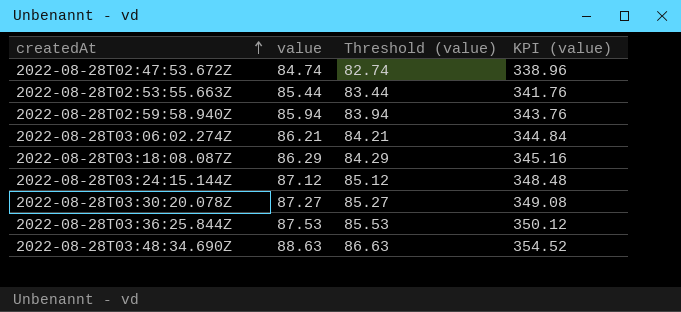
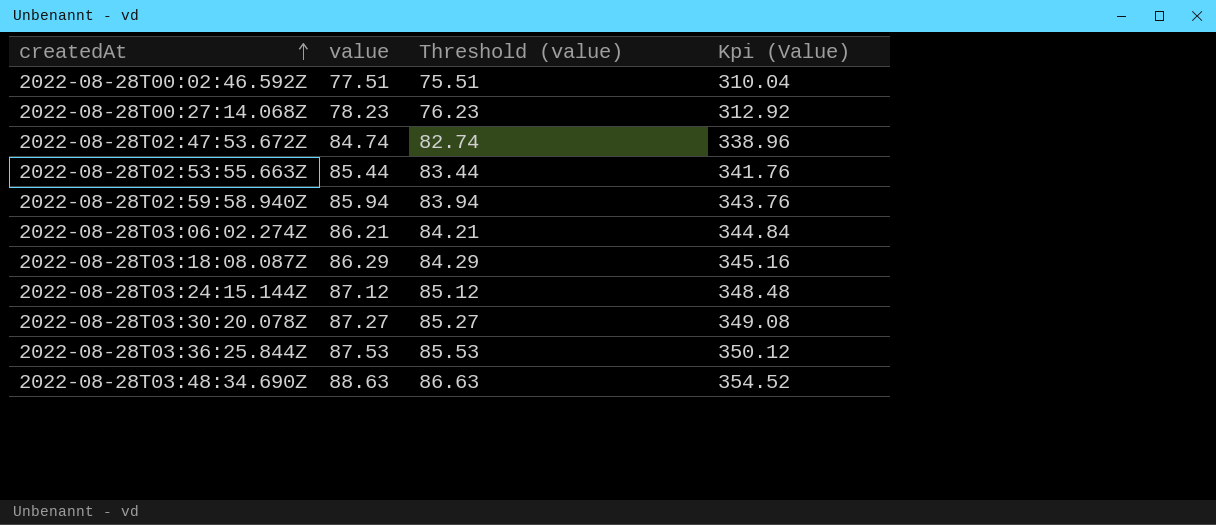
column name: KPI (value) -> Kpi (Value)
row 2022-08-28T00:02:46.592Z: none -> 77.51 | 75.51 | 310.04
row 2022-08-28T00:27:14.068Z: none -> 78.23 | 76.23 | 312.92

